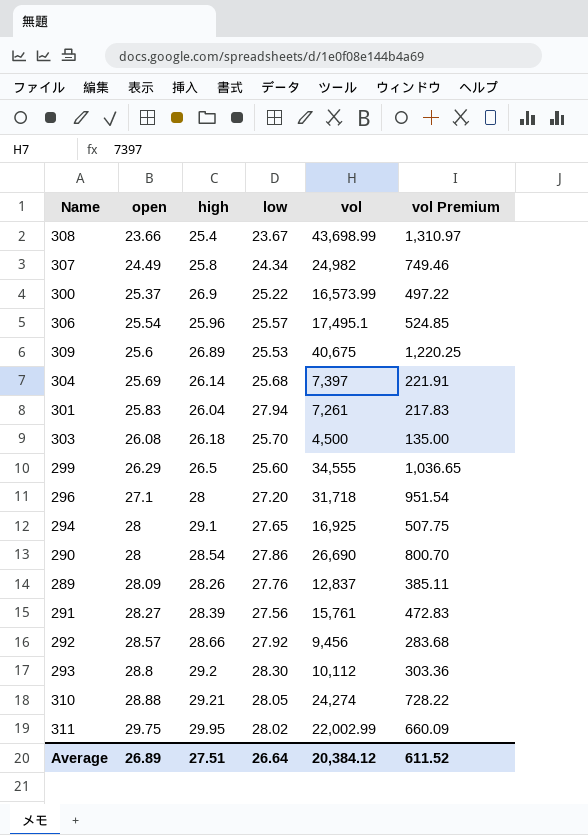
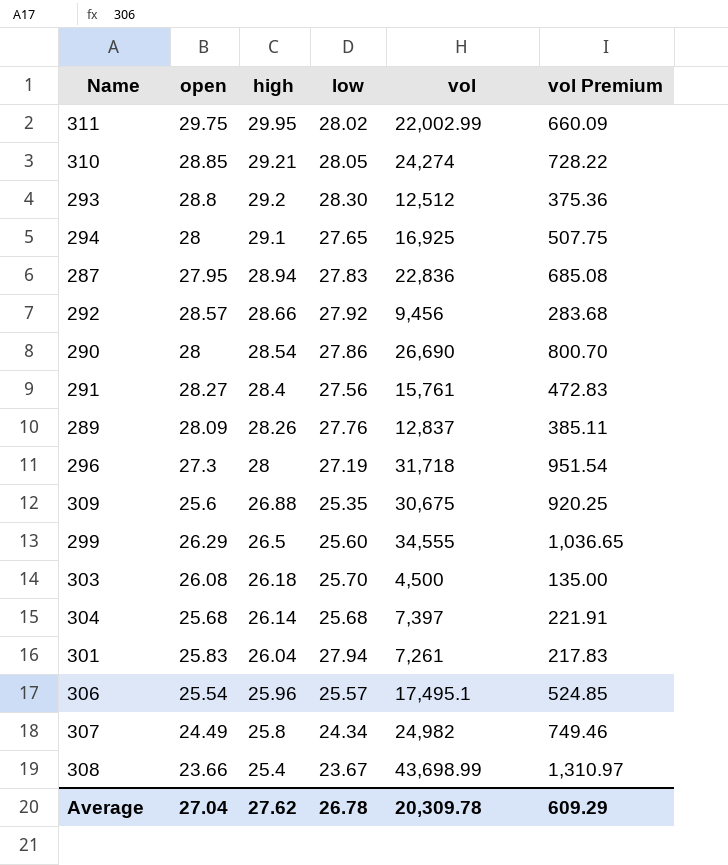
row order: open ascending -> high descending
row 300: 25.37 | 26.9 | 25.22 | 16,573.99 | 497.22 -> none
310 | open: 28.88 -> 28.85
293 | vol: 10,112 -> 12,512
293 | vol Premium: 303.36 -> 375.36
row 287: none -> 27.95 | 28.94 | 27.83 | 22,836 | 685.08
291 | high: 28.39 -> 28.4
296 | open: 27.1 -> 27.3
296 | low: 27.20 -> 27.19
309 | high: 26.89 -> 26.88
309 | low: 25.53 -> 25.35
309 | vol: 40,675 -> 30,675
309 | vol Premium: 1,220.25 -> 920.25
304 | open: 25.69 -> 25.68
Average | open: 26.89 -> 27.04
Average | high: 27.51 -> 27.62
Average | low: 26.64 -> 26.78
Average | vol: 20,384.12 -> 20,309.78
Average | vol Premium: 611.52 -> 609.29

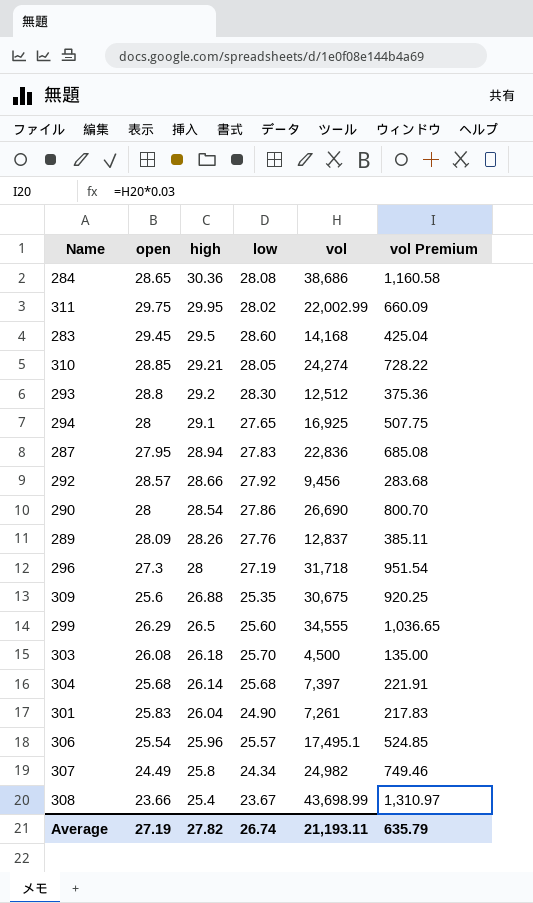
row 291: 28.27 | 28.4 | 27.56 | 15,761 | 472.83 -> none
row 284: none -> 28.65 | 30.36 | 28.08 | 38,686 | 1,160.58
row 283: none -> 29.45 | 29.5 | 28.60 | 14,168 | 425.04
301 | low: 27.94 -> 24.90
Average | open: 27.04 -> 27.19
Average | high: 27.62 -> 27.82
Average | low: 26.78 -> 26.74
Average | vol: 20,309.78 -> 21,193.11
Average | vol Premium: 609.29 -> 635.79

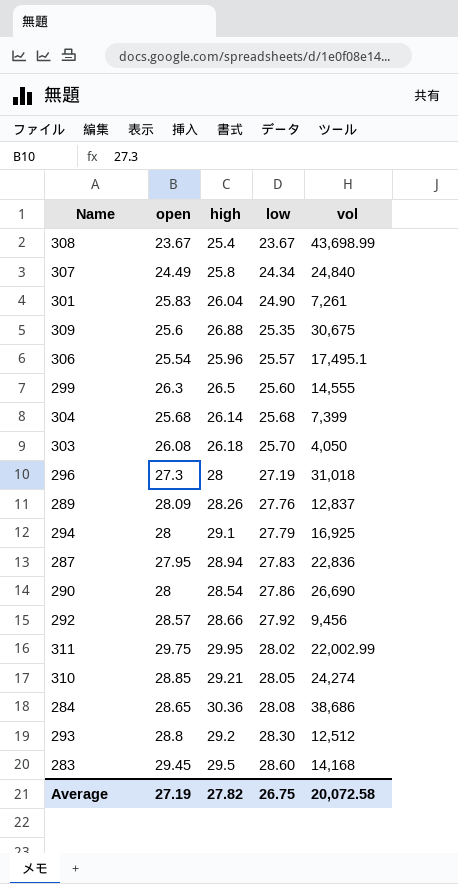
row order: high descending -> low ascending
column vol Premium | formula: [vol] * 0.03 -> none
308 | open: 23.66 -> 23.67
307 | vol: 24,982 -> 24,840
299 | open: 26.29 -> 26.3
299 | vol: 34,555 -> 14,555
304 | vol: 7,397 -> 7,399
303 | vol: 4,500 -> 4,050
296 | vol: 31,718 -> 31,018
294 | low: 27.65 -> 27.79
Average | low: 26.74 -> 26.75
Average | vol: 21,193.11 -> 20,072.58

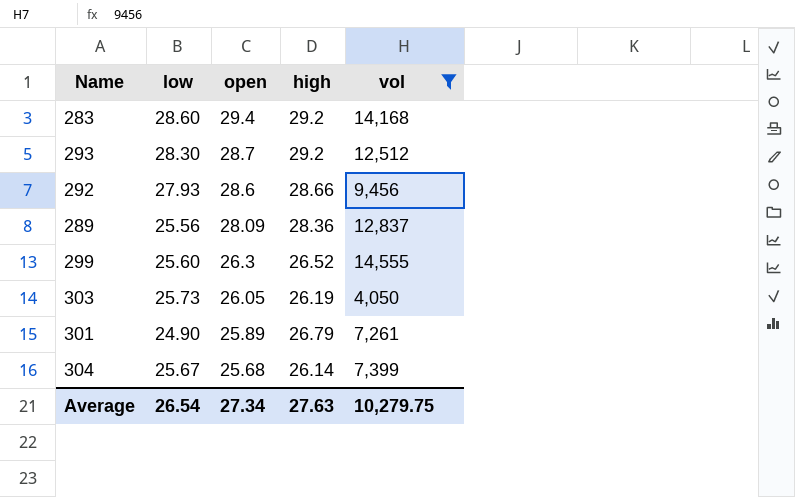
filter: none -> vol <= 14,555
row order: low ascending -> open descending
column low | position: 4 -> 2
283 | open: 29.45 -> 29.4
283 | high: 29.5 -> 29.2
293 | open: 28.8 -> 28.7
292 | low: 27.92 -> 27.93
292 | open: 28.57 -> 28.6
289 | low: 27.76 -> 25.56
289 | high: 28.26 -> 28.36
299 | high: 26.5 -> 26.52
303 | low: 25.70 -> 25.73
303 | open: 26.08 -> 26.05
303 | high: 26.18 -> 26.19
301 | open: 25.83 -> 25.89
301 | high: 26.04 -> 26.79
304 | low: 25.68 -> 25.67
Average | low: 26.75 -> 26.54
Average | open: 27.19 -> 27.34
Average | high: 27.82 -> 27.63
Average | vol: 20,072.58 -> 10,279.75

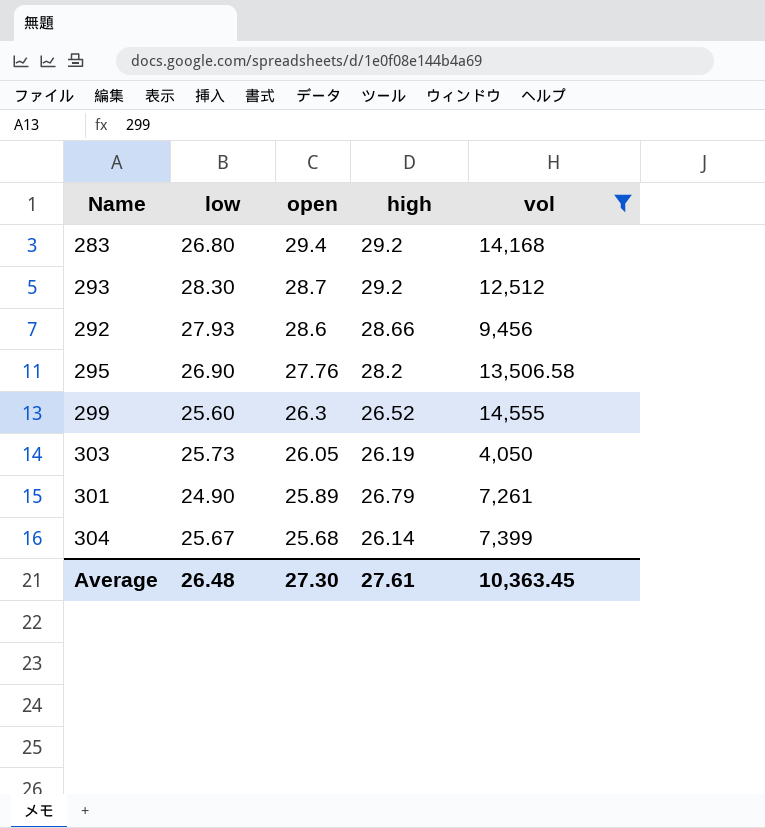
row 289: 25.56 | 28.09 | 28.36 | 12,837 -> none
283 | low: 28.60 -> 26.80
row 295: none -> 26.90 | 27.76 | 28.2 | 13,506.58
Average | low: 26.54 -> 26.48
Average | open: 27.34 -> 27.30
Average | high: 27.63 -> 27.61
Average | vol: 10,279.75 -> 10,363.45

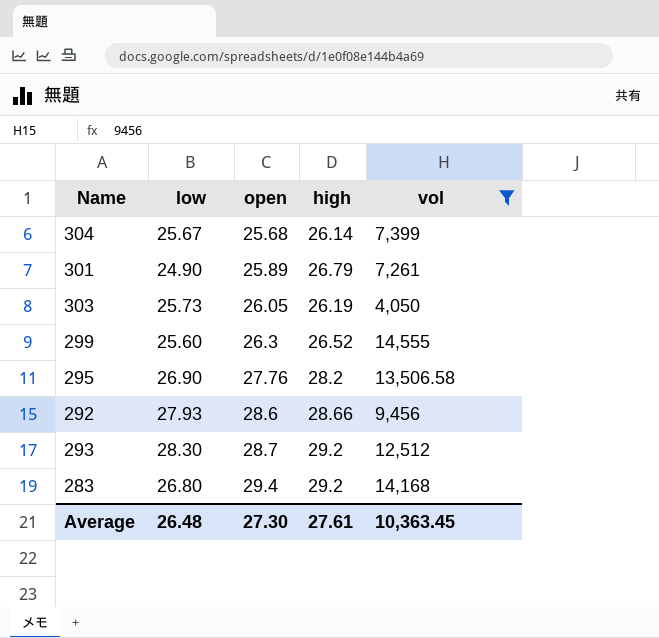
row order: open descending -> open ascending

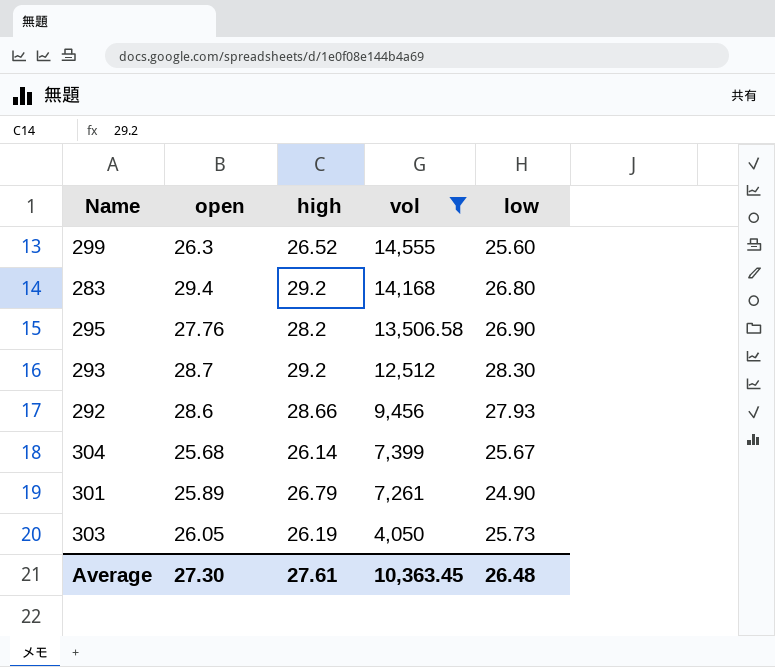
row order: open ascending -> vol descending
column low | position: 2 -> 5

